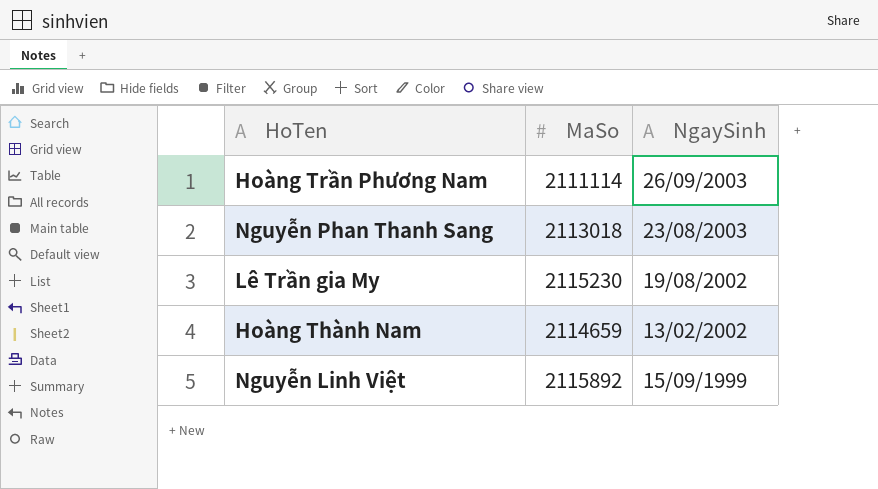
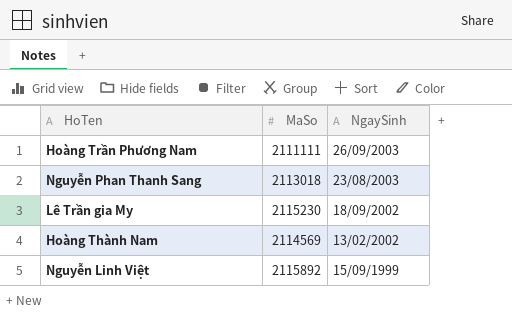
Hoàng Trần Phương Nam | MaSo: 2111114 -> 2111111
Lê Trần gia My | NgaySinh: 19/08/2002 -> 18/09/2002
Hoàng Thành Nam | MaSo: 2114659 -> 2114569

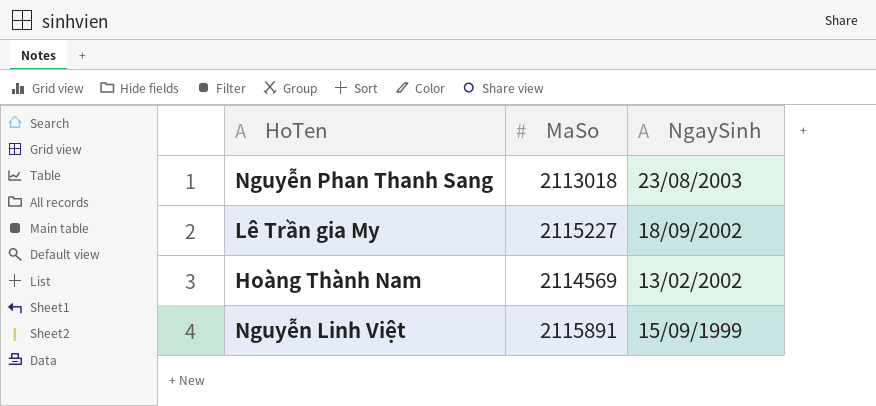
row Hoàng Trần Phương Nam: 2111111 | 26/09/2003 -> none
Lê Trần gia My | MaSo: 2115230 -> 2115227
Nguyễn Linh Việt | MaSo: 2115892 -> 2115891

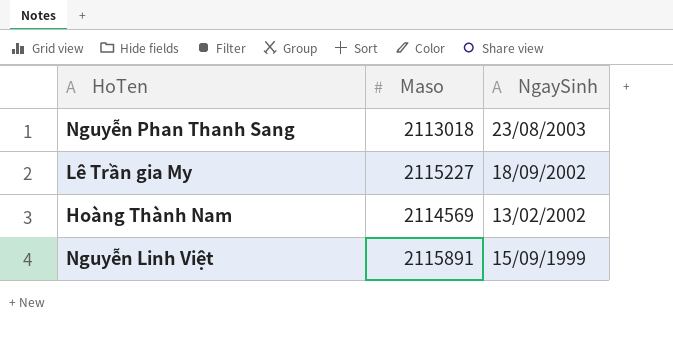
column name: MaSo -> Maso

